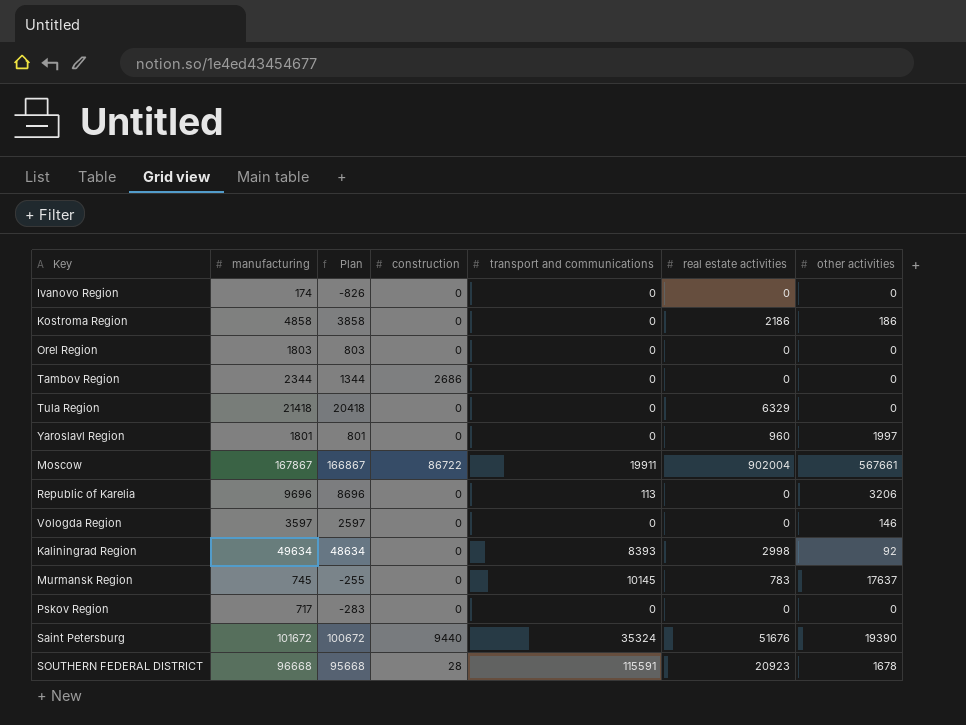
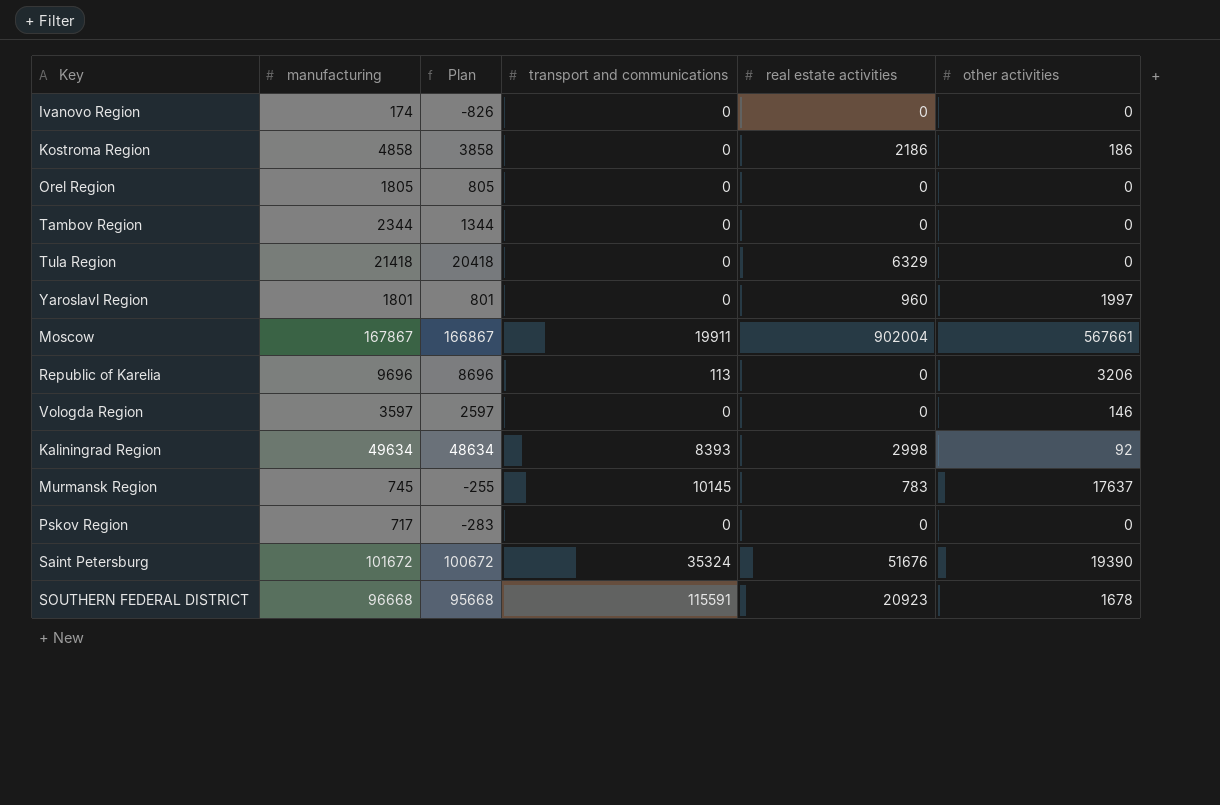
column construction | position: 4 -> none
Orel Region | manufacturing: 1803 -> 1805
Orel Region | Plan: 803 -> 805

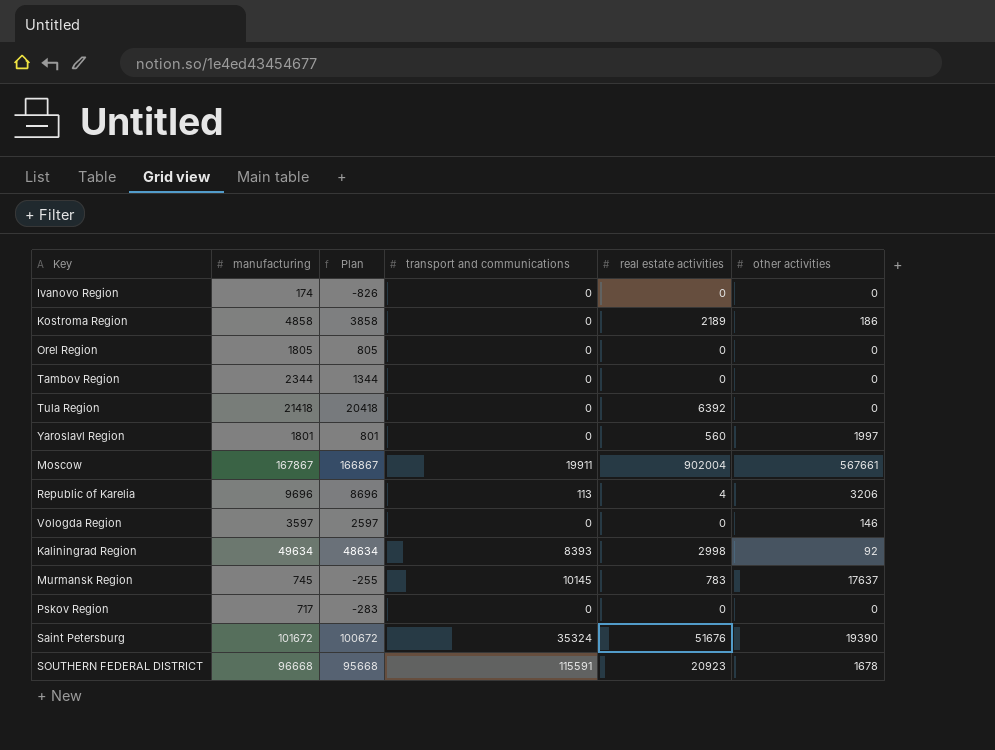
Kostroma Region | real estate activities: 2186 -> 2189
Tula Region | real estate activities: 6329 -> 6392
Yaroslavl Region | real estate activities: 960 -> 560
Republic of Karelia | real estate activities: 0 -> 4

